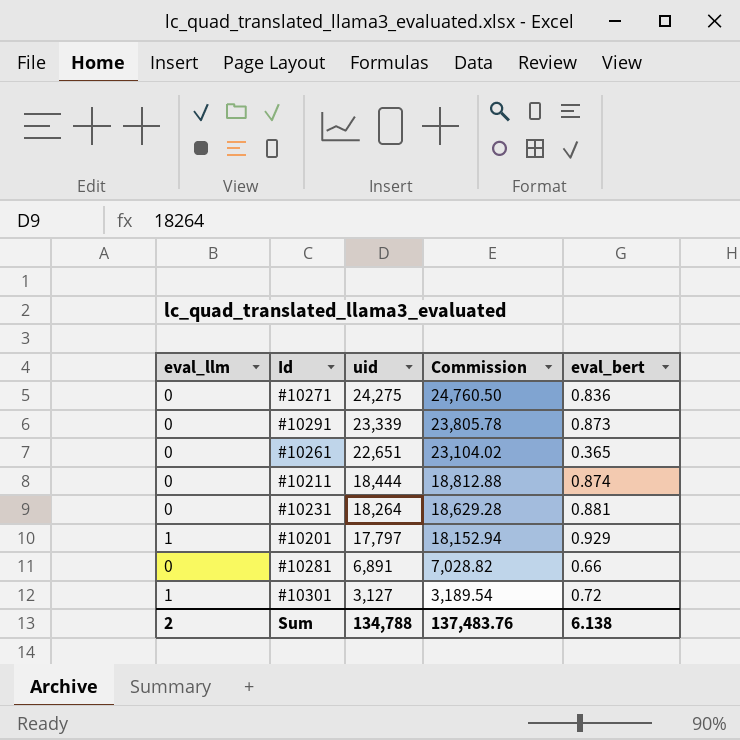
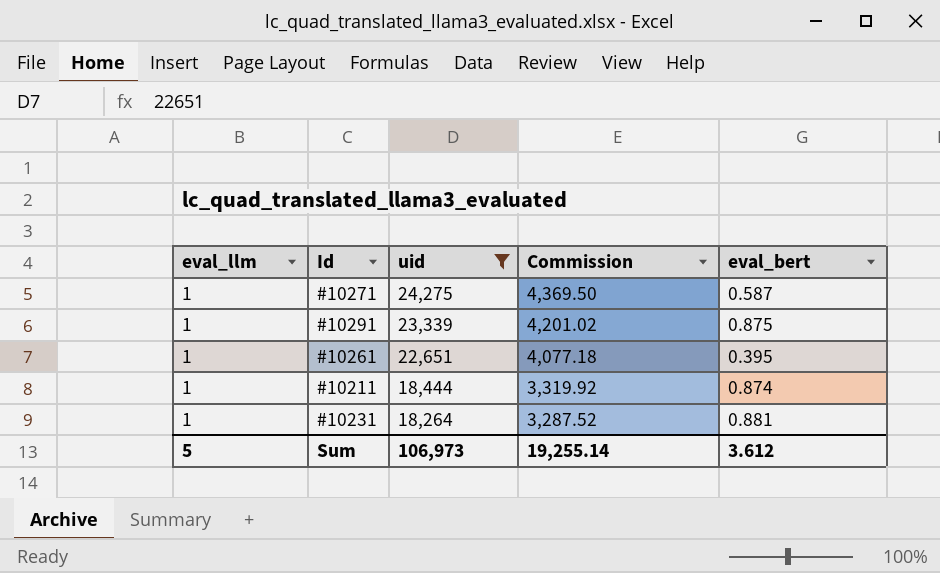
filter: none -> uid >= 18,264
column Commission | formula: [uid] * 1.02 -> [uid] * 0.18
#10271 | eval_llm: 0 -> 1
#10271 | eval_bert: 0.836 -> 0.587
#10291 | eval_llm: 0 -> 1
#10291 | eval_bert: 0.873 -> 0.875
#10261 | eval_llm: 0 -> 1
#10261 | eval_bert: 0.365 -> 0.395
#10211 | eval_llm: 0 -> 1
#10231 | eval_llm: 0 -> 1
Sum | eval_llm: 2 -> 5
Sum | uid: 134,788 -> 106,973
Sum | Commission: 137,483.76 -> 19,255.14
Sum | eval_bert: 6.138 -> 3.612

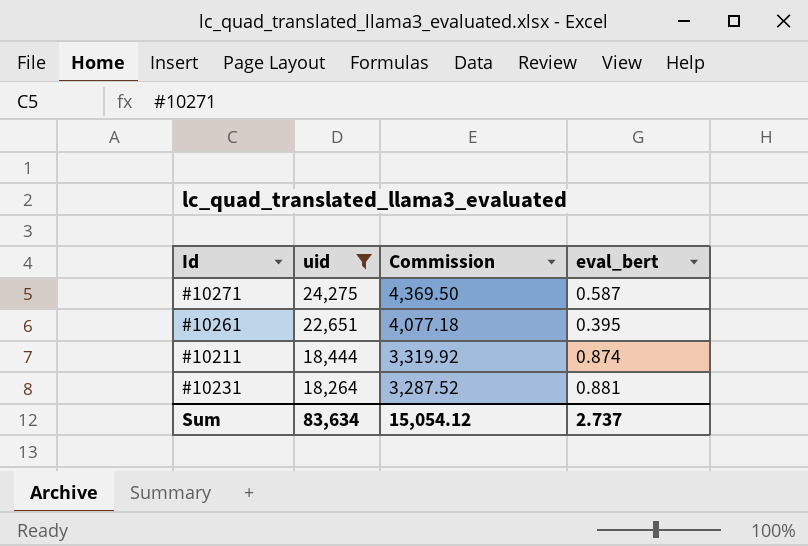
column eval_llm | position: 1 -> none
row #10291: 1 | 23,339 | 4,201.02 | 0.875 -> none
Sum | uid: 106,973 -> 83,634
Sum | Commission: 19,255.14 -> 15,054.12
Sum | eval_bert: 3.612 -> 2.737

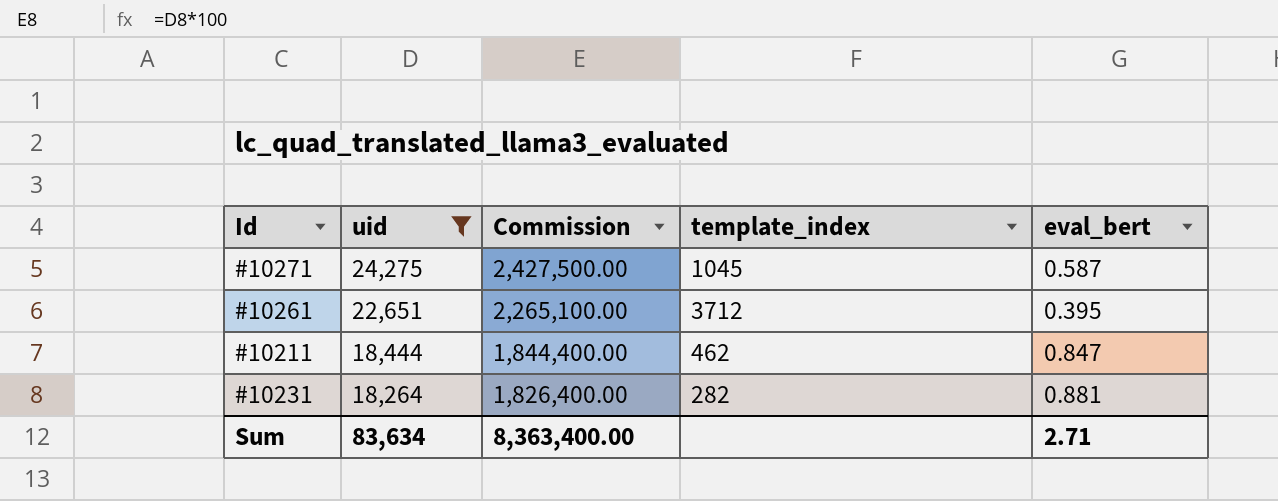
column Commission | formula: [uid] * 0.18 -> [uid] * 100
column template_index | position: none -> 4
#10211 | eval_bert: 0.874 -> 0.847
Sum | Commission: 15,054.12 -> 8,363,400.00
Sum | eval_bert: 2.737 -> 2.71

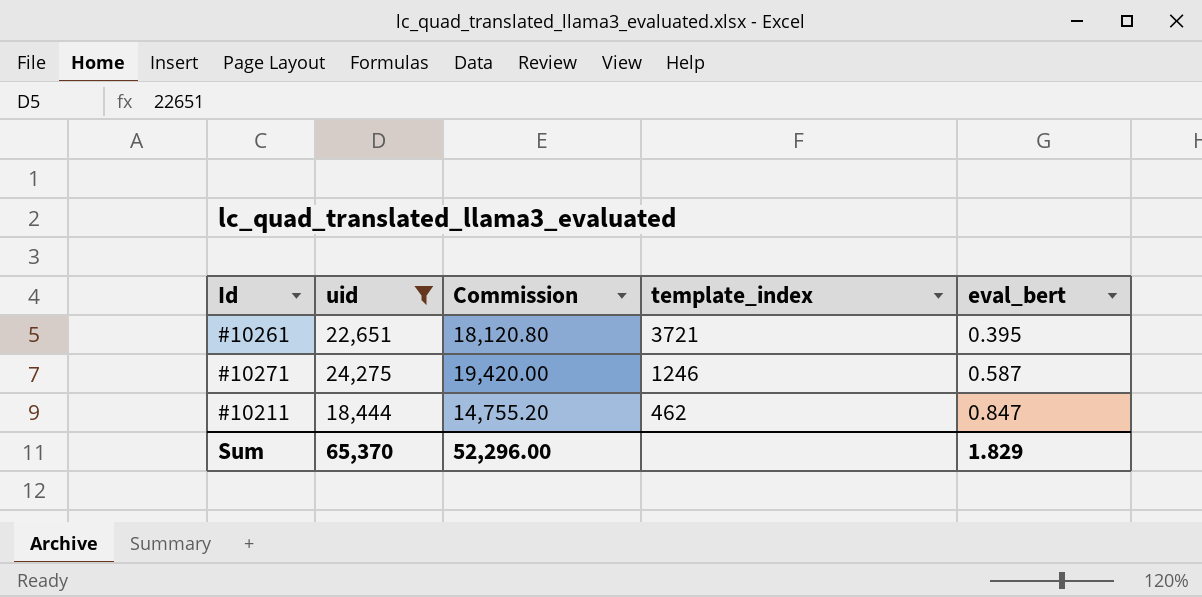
row order: uid descending -> template_index descending
column Commission | formula: [uid] * 100 -> [uid] * 0.8
row #10231: 18,264 | 1,826,400.00 | 282 | 0.881 -> none
#10261 | template_index: 3712 -> 3721
#10271 | template_index: 1045 -> 1246
Sum | uid: 83,634 -> 65,370
Sum | Commission: 8,363,400.00 -> 52,296.00
Sum | eval_bert: 2.71 -> 1.829

